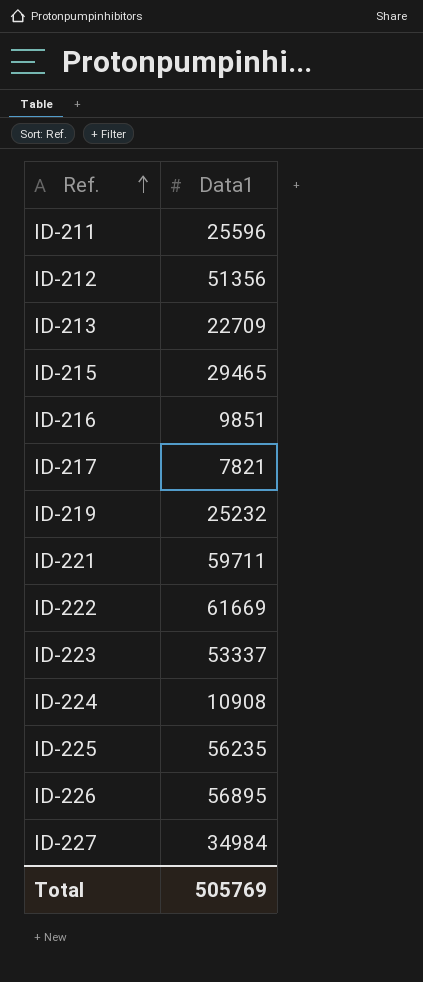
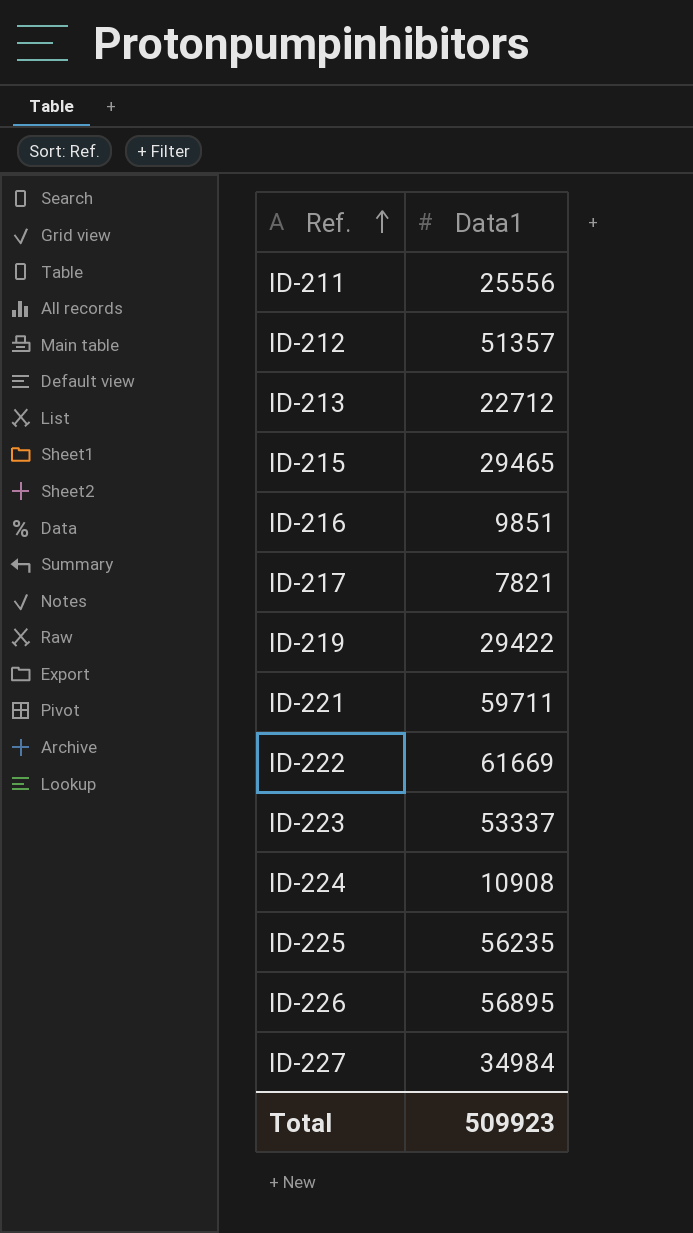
ID-211 | Data1: 25596 -> 25556
ID-212 | Data1: 51356 -> 51357
ID-213 | Data1: 22709 -> 22712
ID-219 | Data1: 25232 -> 29422
Total | Data1: 505769 -> 509923

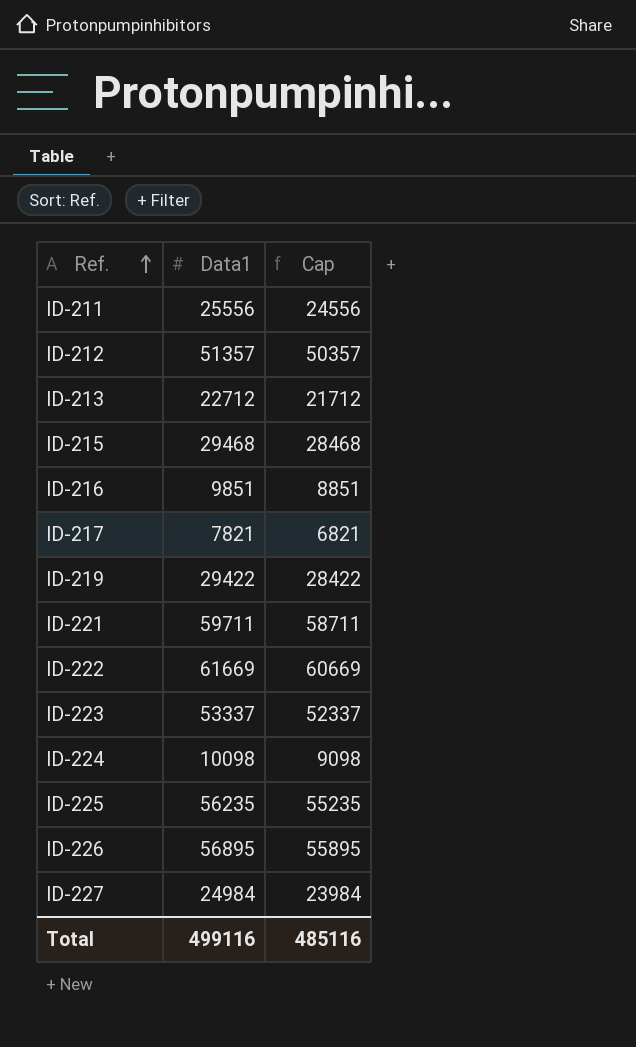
column Cap | formula: none -> [Data1] - 1000
ID-215 | Data1: 29465 -> 29468
ID-224 | Data1: 10908 -> 10098
ID-227 | Data1: 34984 -> 24984
Total | Data1: 509923 -> 499116

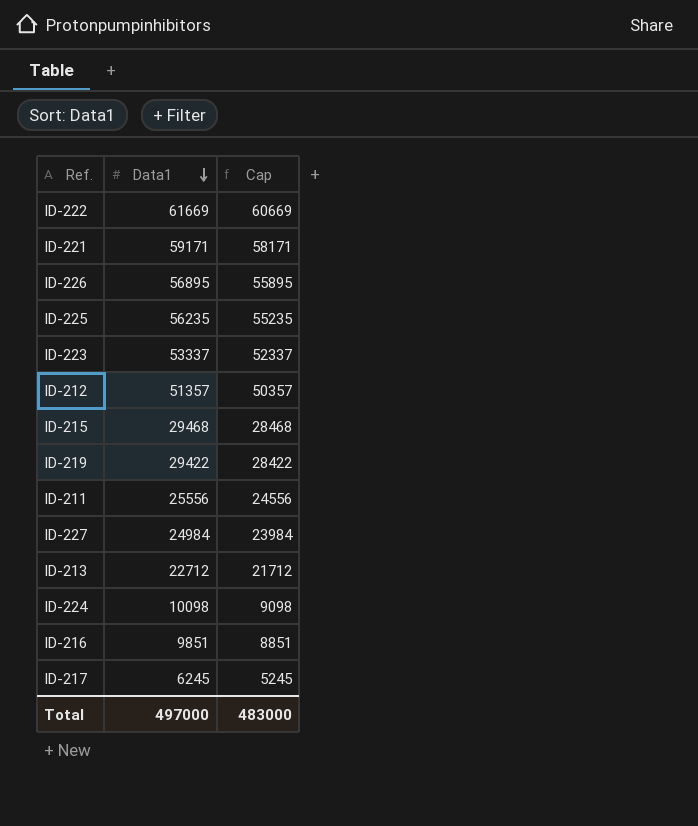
row order: Ref. ascending -> Data1 descending
ID-221 | Data1: 59711 -> 59171
ID-221 | Cap: 58711 -> 58171
ID-217 | Data1: 7821 -> 6245
ID-217 | Cap: 6821 -> 5245
Total | Data1: 499116 -> 497000
Total | Cap: 485116 -> 483000

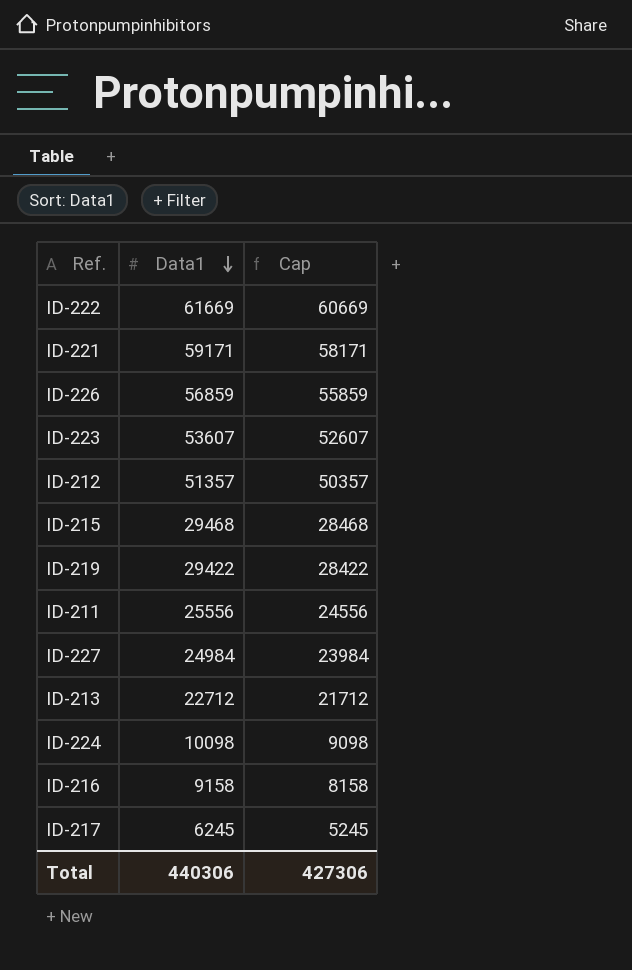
row ID-225: 56235 | 55235 -> none
ID-226 | Data1: 56895 -> 56859
ID-226 | Cap: 55895 -> 55859
ID-223 | Data1: 53337 -> 53607
ID-223 | Cap: 52337 -> 52607
ID-216 | Data1: 9851 -> 9158
ID-216 | Cap: 8851 -> 8158
Total | Data1: 497000 -> 440306
Total | Cap: 483000 -> 427306

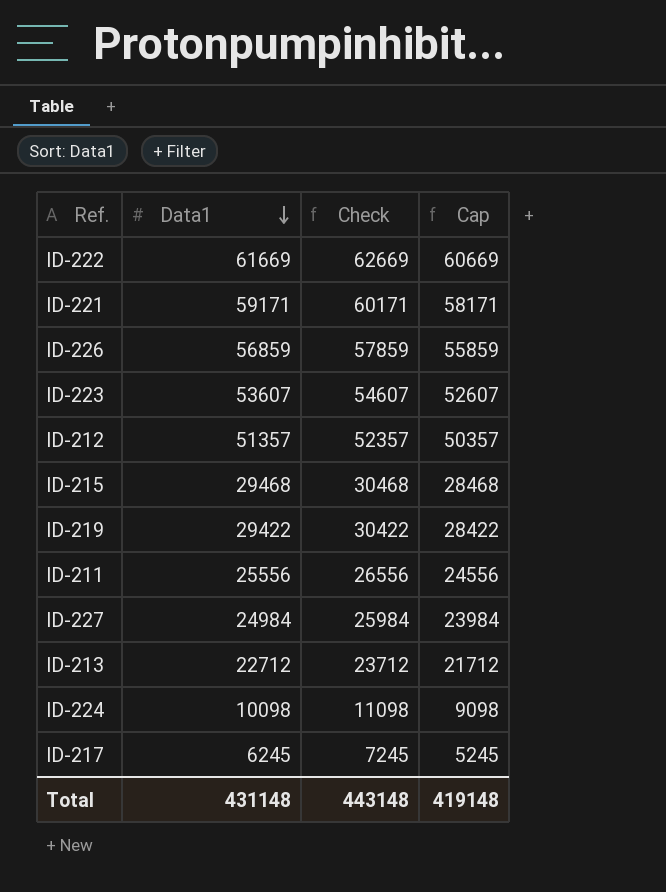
column Check | formula: none -> [Data1] + 1000
row ID-216: 9158 | 8158 -> none
Total | Data1: 440306 -> 431148
Total | Cap: 427306 -> 419148

